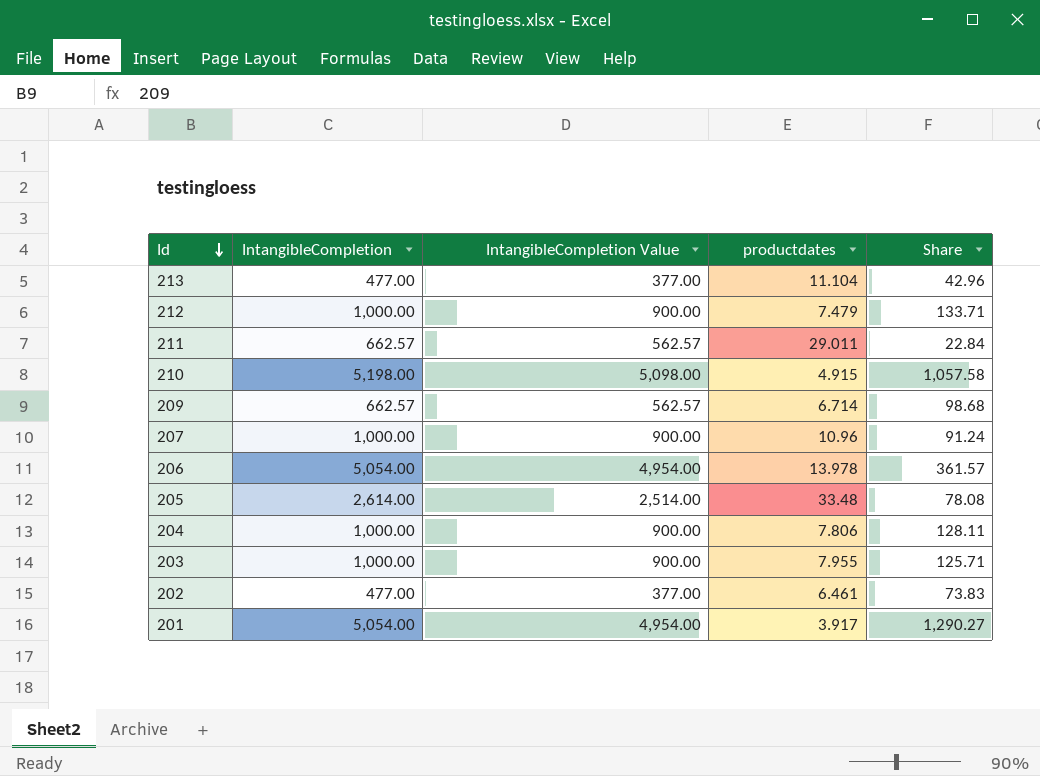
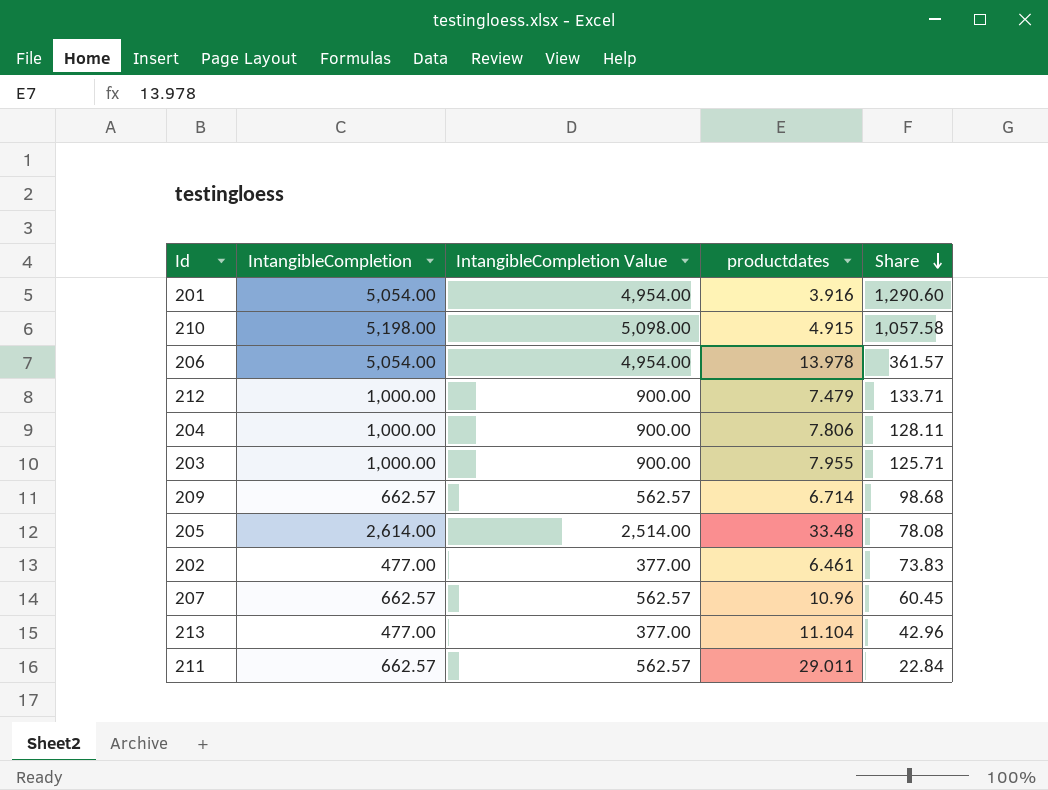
row order: Id descending -> Share descending
201 | productdates: 3.917 -> 3.916
201 | Share: 1,290.27 -> 1,290.60
207 | IntangibleCompletion: 1,000.00 -> 662.57
207 | IntangibleCompletion Value: 900.00 -> 562.57
207 | Share: 91.24 -> 60.45

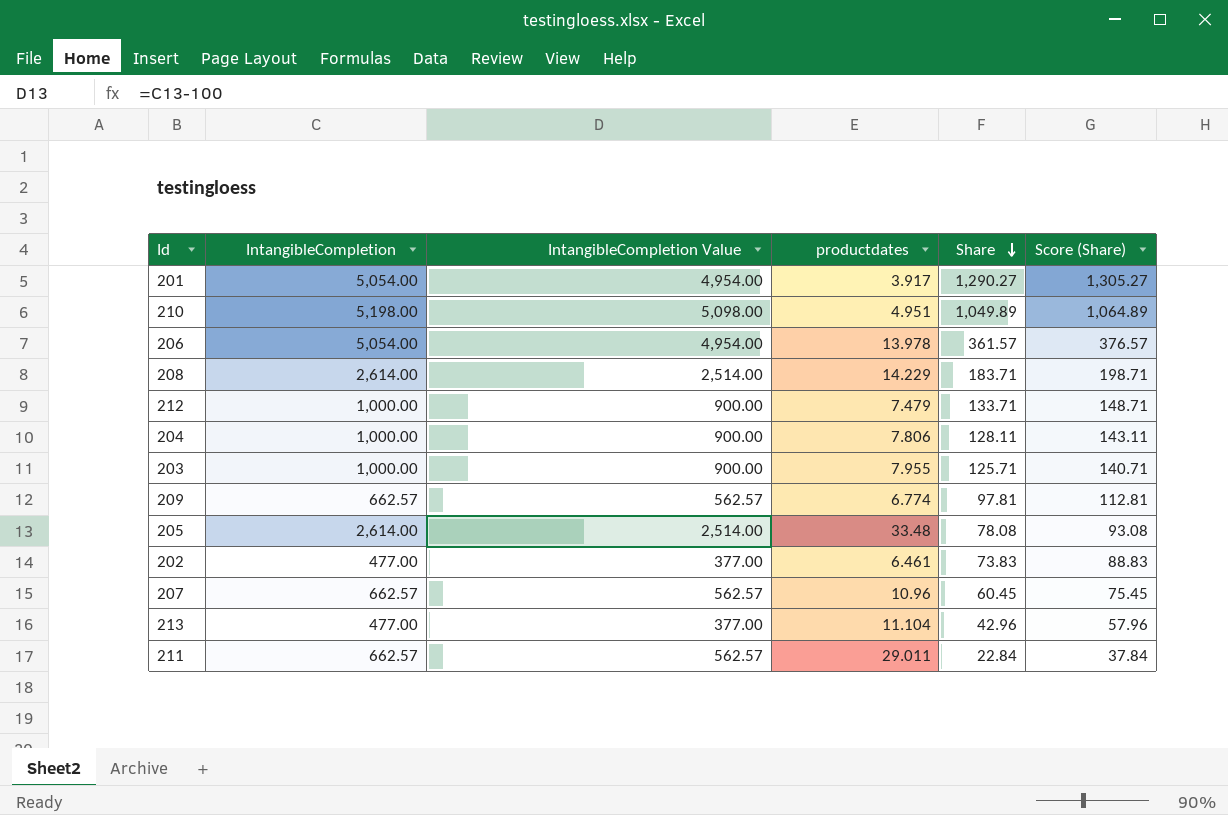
column Score (Share) | formula: none -> [Share] + 15
201 | productdates: 3.916 -> 3.917
201 | Share: 1,290.60 -> 1,290.27
210 | productdates: 4.915 -> 4.951
210 | Share: 1,057.58 -> 1,049.89
row 208: none -> 2,614.00 | 2,514.00 | 14.229 | 183.71 | 198.71
209 | productdates: 6.714 -> 6.774
209 | Share: 98.68 -> 97.81

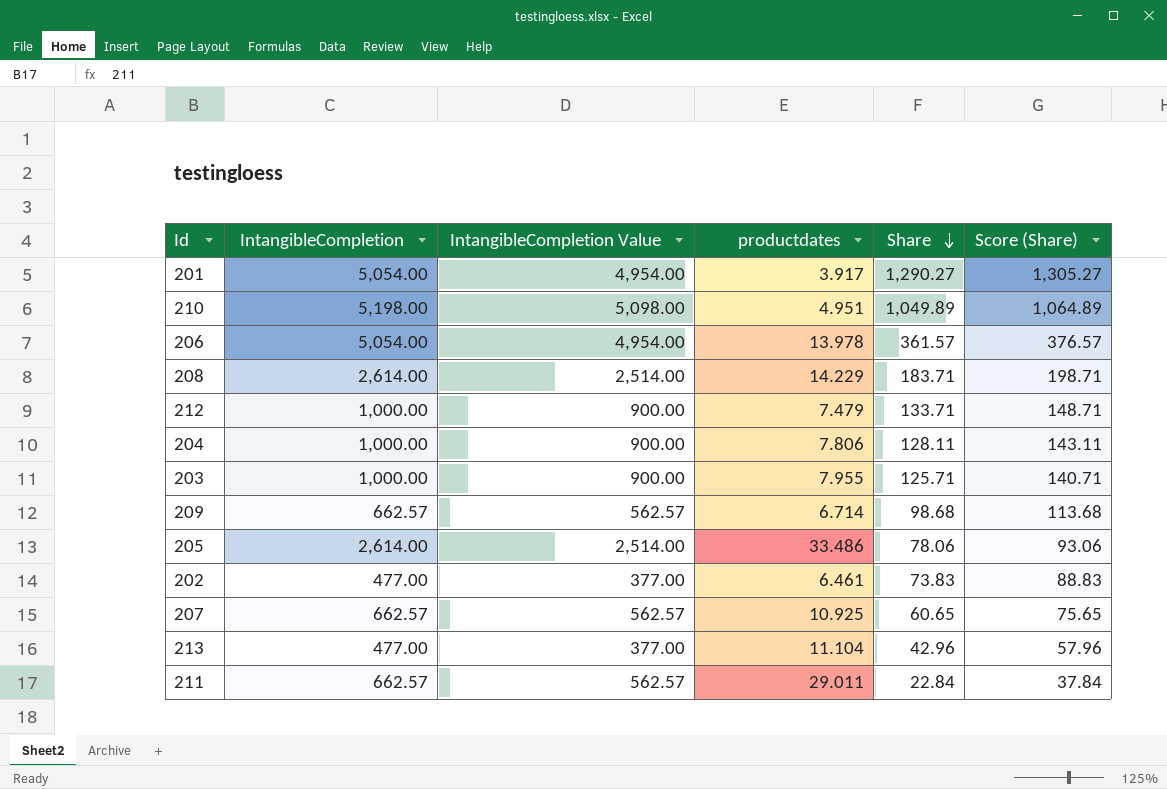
209 | productdates: 6.774 -> 6.714
209 | Share: 97.81 -> 98.68
209 | Score (Share): 112.81 -> 113.68
205 | productdates: 33.48 -> 33.486
205 | Share: 78.08 -> 78.06
205 | Score (Share): 93.08 -> 93.06
207 | productdates: 10.96 -> 10.925
207 | Share: 60.45 -> 60.65
207 | Score (Share): 75.45 -> 75.65

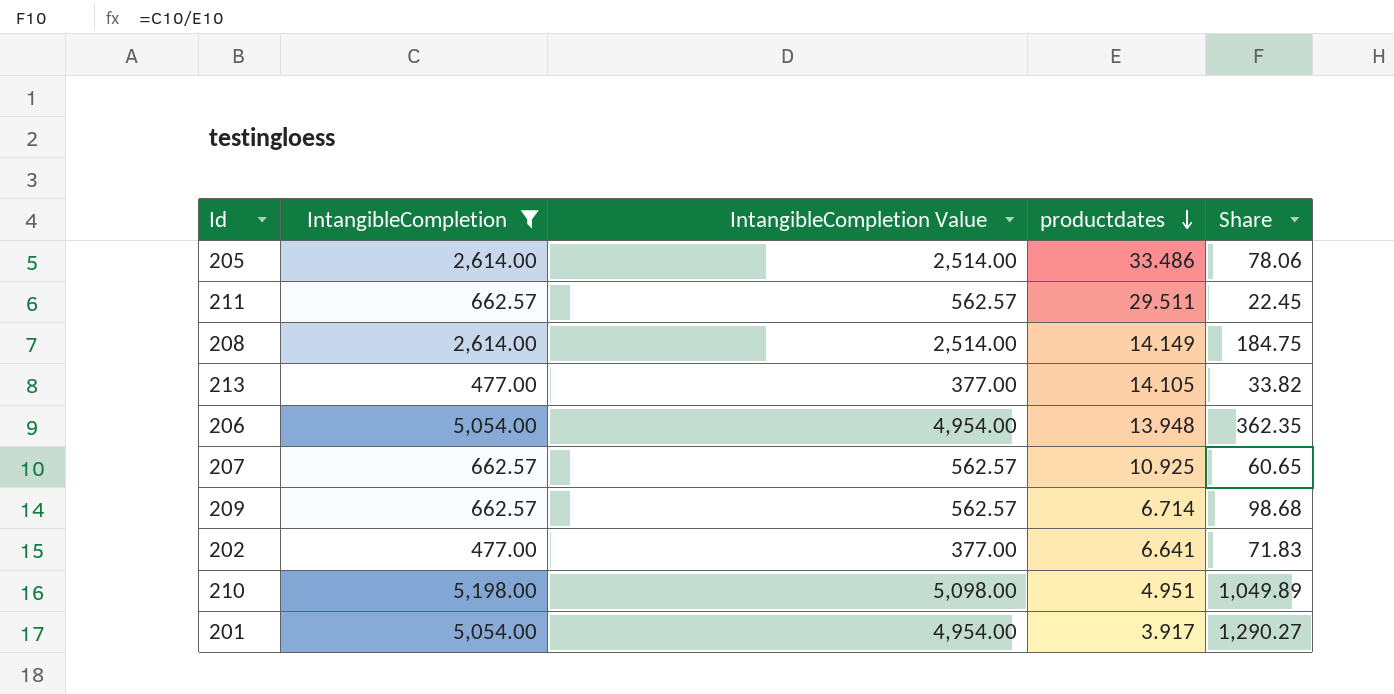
filter: none -> IntangibleCompletion != 1,000.00
row order: Share descending -> productdates descending
column Score (Share) | formula: [Share] + 15 -> none
211 | productdates: 29.011 -> 29.511
211 | Share: 22.84 -> 22.45
208 | productdates: 14.229 -> 14.149
208 | Share: 183.71 -> 184.75
213 | productdates: 11.104 -> 14.105
213 | Share: 42.96 -> 33.82
206 | productdates: 13.978 -> 13.948
206 | Share: 361.57 -> 362.35
202 | productdates: 6.461 -> 6.641
202 | Share: 73.83 -> 71.83

